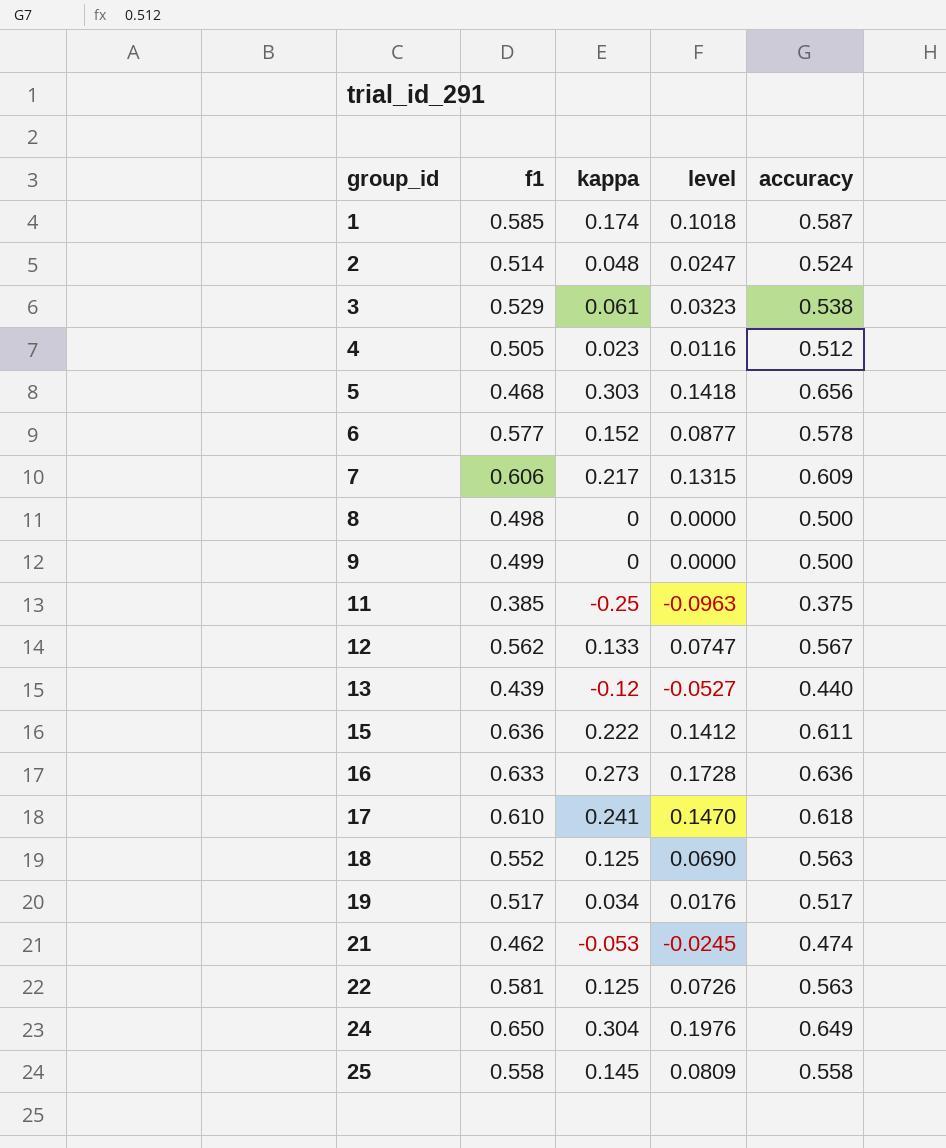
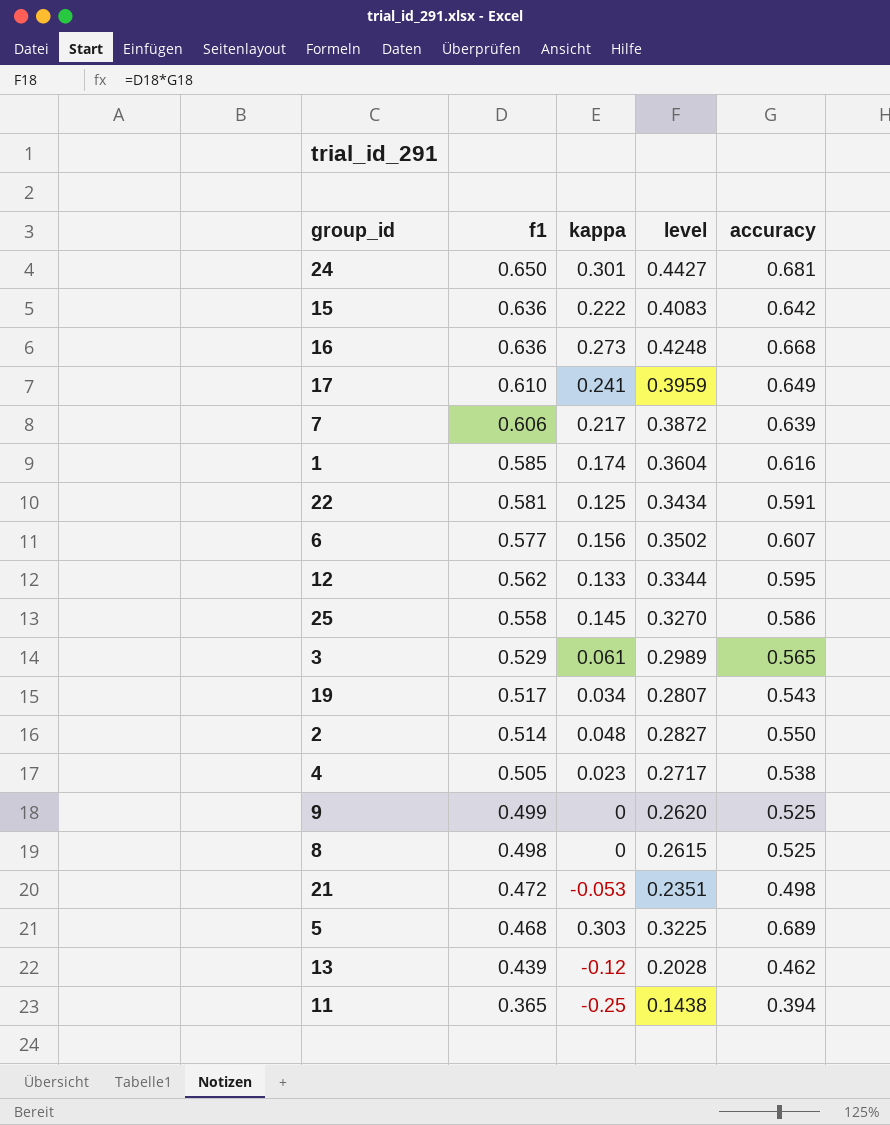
row order: group_id ascending -> f1 descending
column level | formula: [f1] * [kappa] -> [f1] * [accuracy]
row 18: 0.552 | 0.125 | 0.0690 | 0.563 -> none
24 | kappa: 0.304 -> 0.301
24 | accuracy: 0.649 -> 0.681
15 | accuracy: 0.611 -> 0.642
16 | f1: 0.633 -> 0.636
16 | accuracy: 0.636 -> 0.668
17 | accuracy: 0.618 -> 0.649
7 | accuracy: 0.609 -> 0.639
1 | accuracy: 0.587 -> 0.616
22 | accuracy: 0.563 -> 0.591
6 | kappa: 0.152 -> 0.156
6 | accuracy: 0.578 -> 0.607
12 | accuracy: 0.567 -> 0.595
25 | accuracy: 0.558 -> 0.586
3 | accuracy: 0.538 -> 0.565
19 | accuracy: 0.517 -> 0.543
2 | accuracy: 0.524 -> 0.550
4 | accuracy: 0.512 -> 0.538
9 | accuracy: 0.500 -> 0.525
8 | accuracy: 0.500 -> 0.525
21 | f1: 0.462 -> 0.472
21 | accuracy: 0.474 -> 0.498
5 | accuracy: 0.656 -> 0.689
13 | accuracy: 0.440 -> 0.462
11 | f1: 0.385 -> 0.365
11 | accuracy: 0.375 -> 0.394

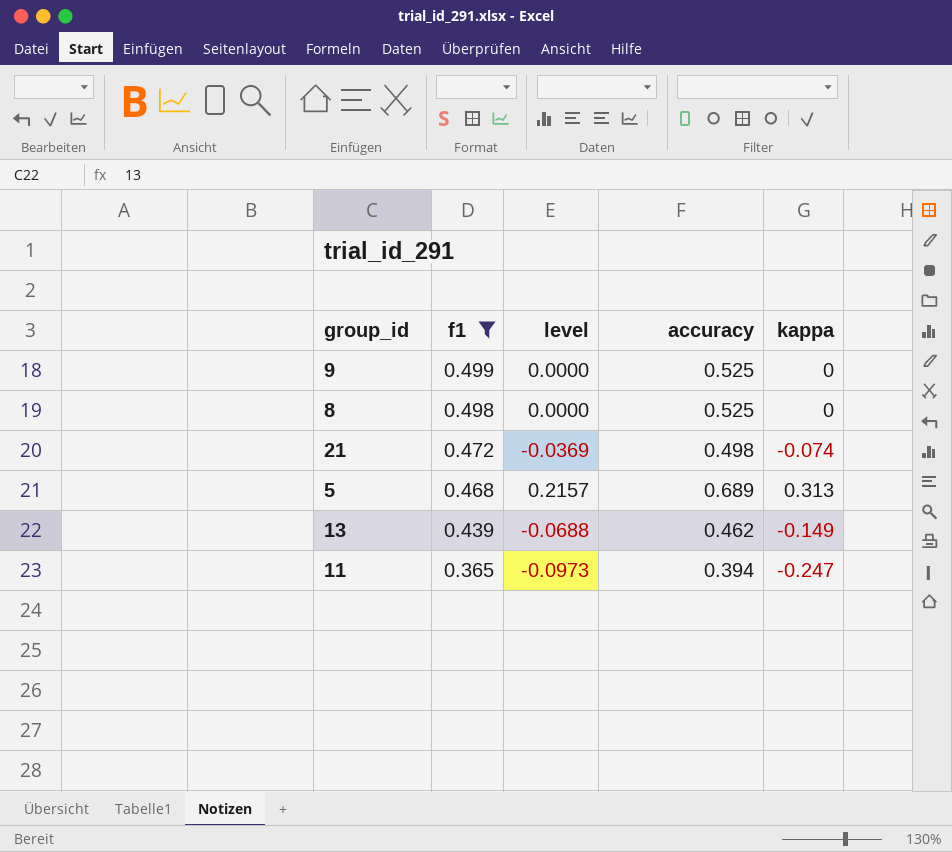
filter: none -> f1 <= 0.499
column level | formula: [f1] * [accuracy] -> [accuracy] * [kappa]
column kappa | position: 3 -> 5
21 | kappa: -0.053 -> -0.074
5 | kappa: 0.303 -> 0.313
13 | kappa: -0.12 -> -0.149
11 | kappa: -0.25 -> -0.247

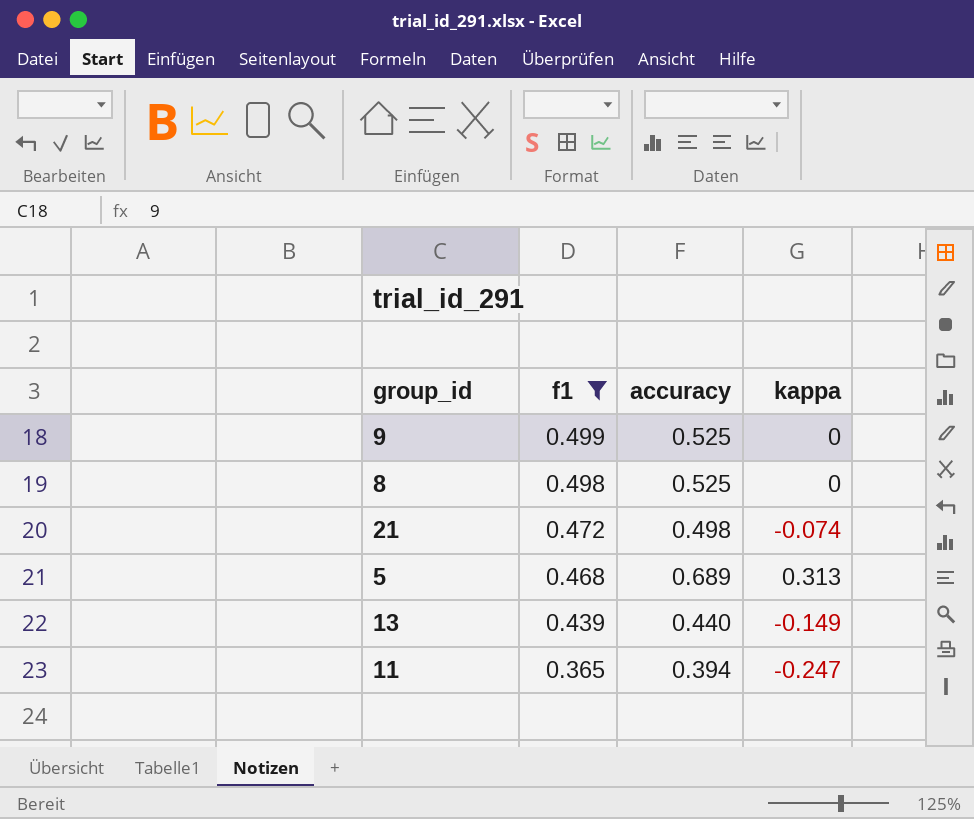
column level | formula: [accuracy] * [kappa] -> none
13 | accuracy: 0.462 -> 0.440

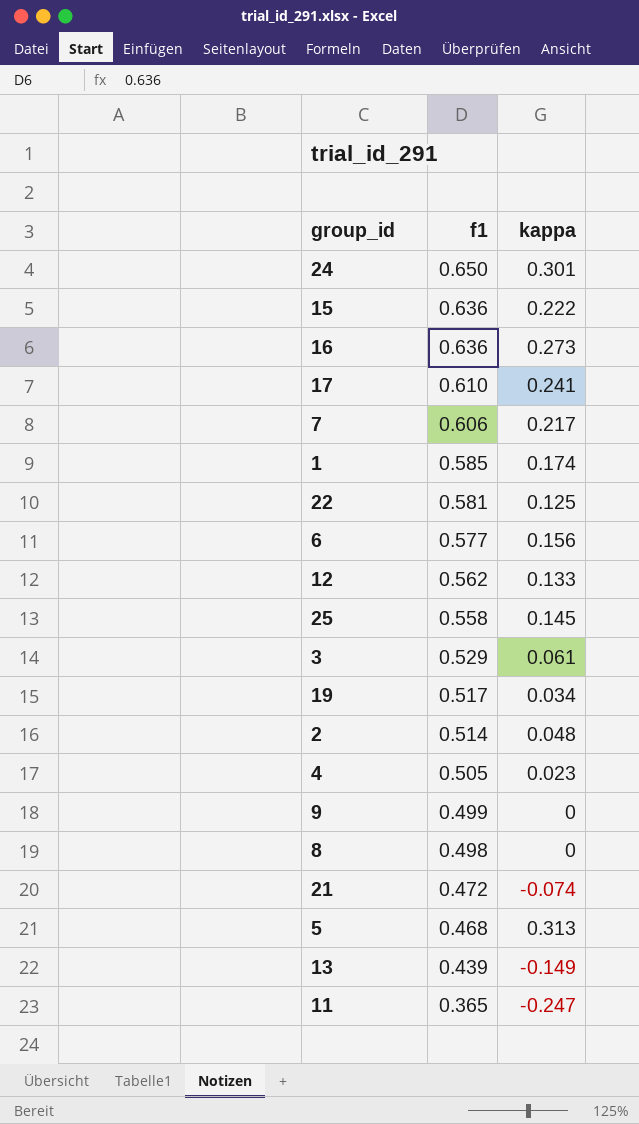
filter: f1 <= 0.499 -> none
column accuracy | position: 3 -> none

